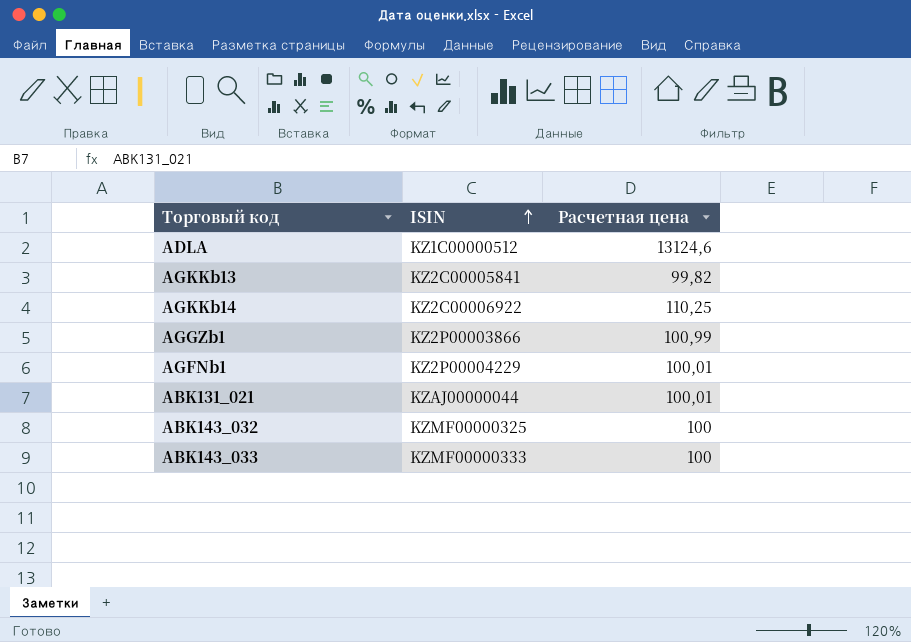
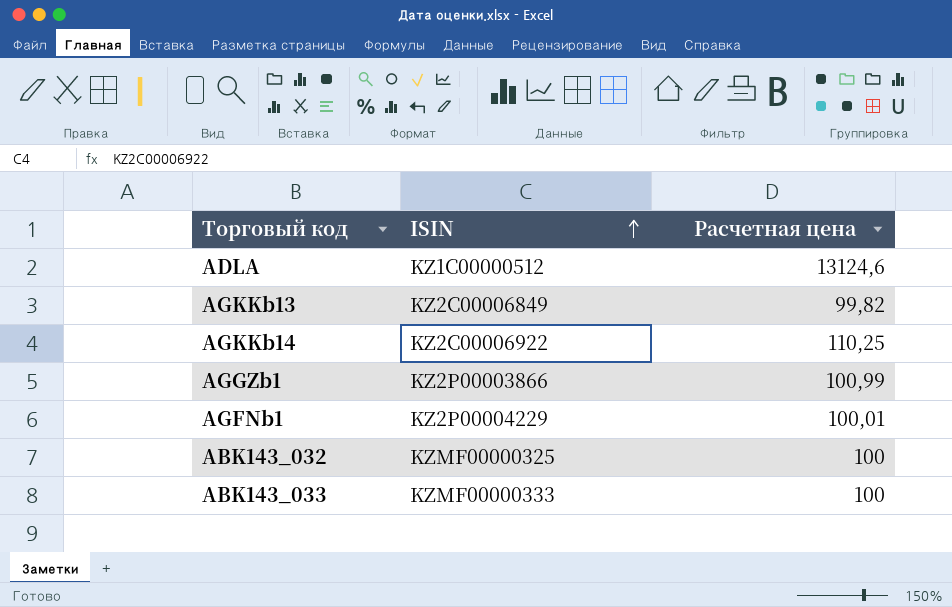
row ABK131_021: KZAJ00000044 | 100,01 -> none
AGKKb13 | ISIN: KZ2C00005841 -> KZ2C00006849

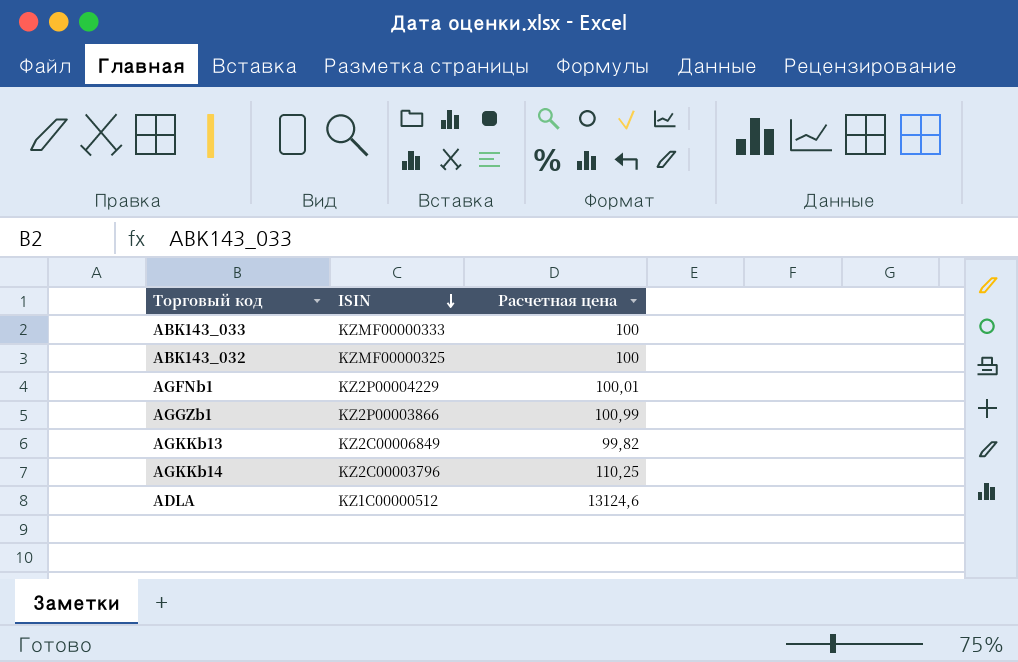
row order: ISIN ascending -> ISIN descending
AGKKb14 | ISIN: KZ2C00006922 -> KZ2C00003796

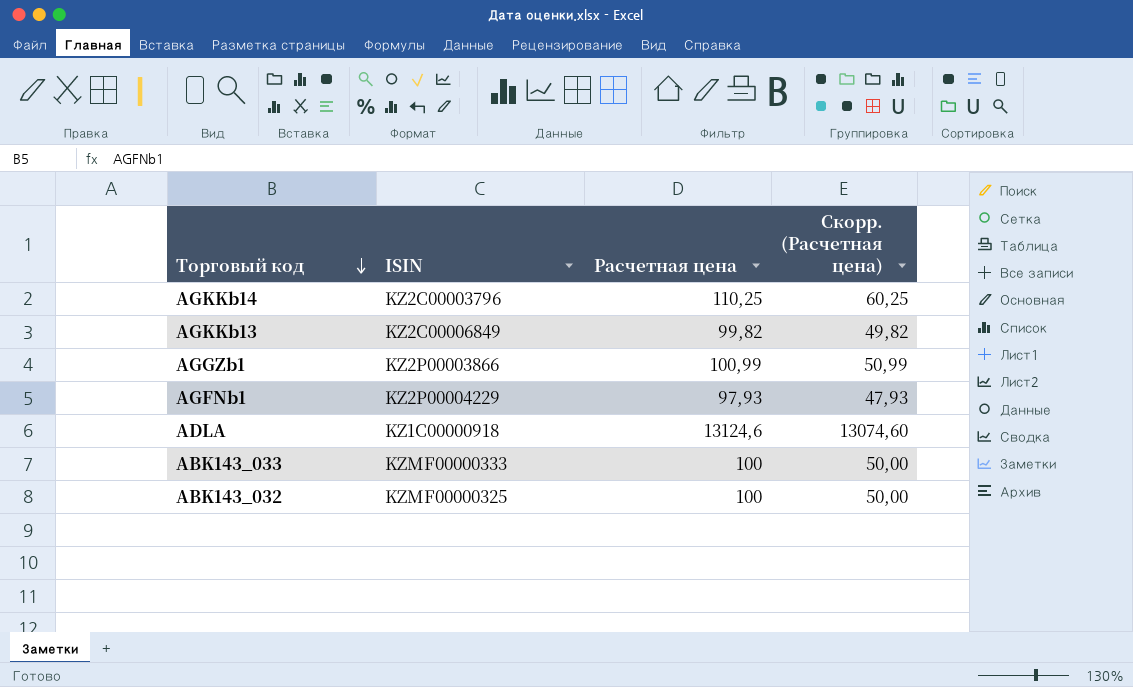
row order: ISIN descending -> Торговый код descending
column Скорр. (Расчетная цена) | formula: none -> [Расчетная цена] - 50
AGFNb1 | Расчетная цена: 100,01 -> 97,93
ADLA | ISIN: KZ1C00000512 -> KZ1C00000918

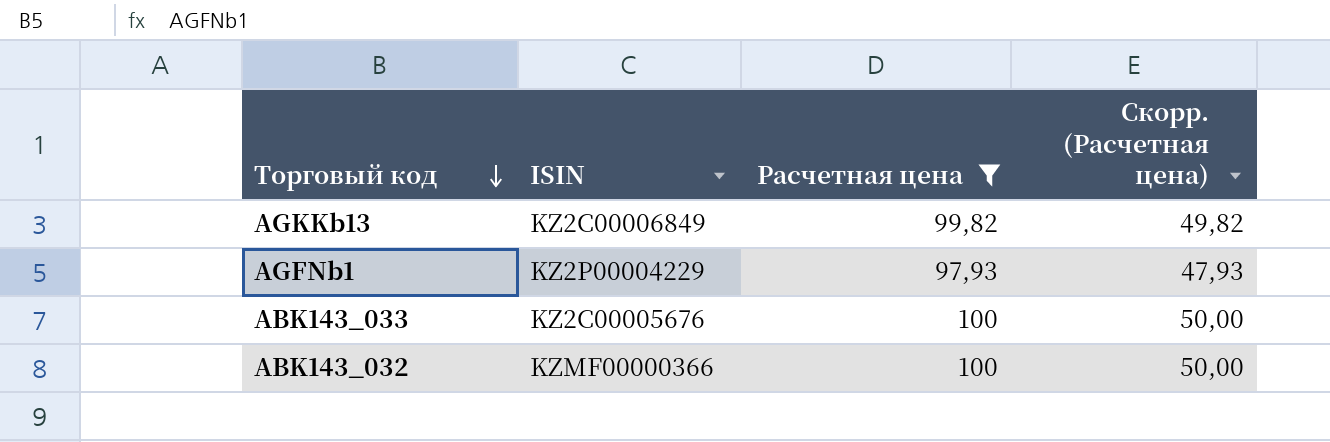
filter: none -> Расчетная цена <= 100
ABK143_033 | ISIN: KZMF00000333 -> KZ2C00005676
ABK143_032 | ISIN: KZMF00000325 -> KZMF00000366

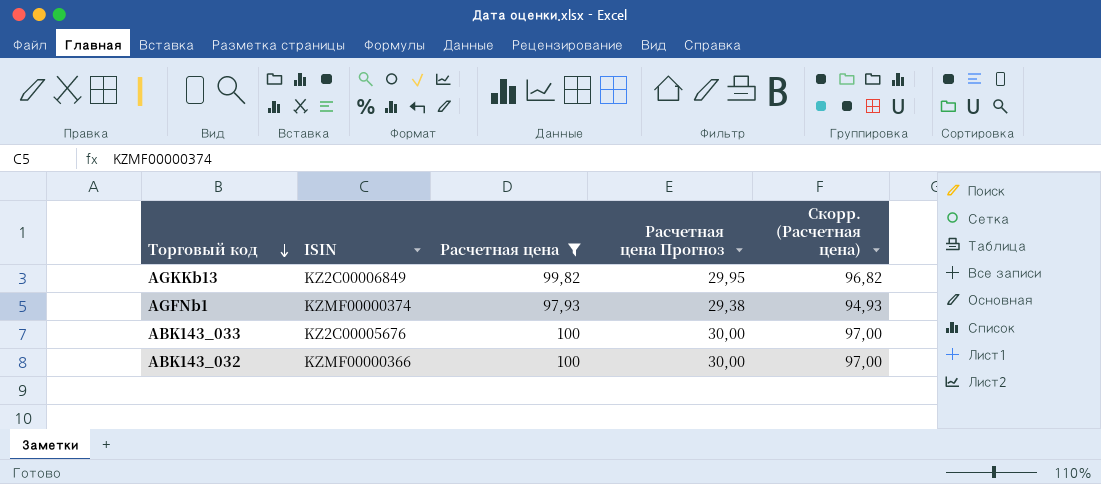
column Расчетная цена Прогноз | formula: none -> [Расчетная цена] * 0,3
column Скорр. (Расчетная цена) | formula: [Расчетная цена] - 50 -> [Расчетная цена] - 3
AGFNb1 | ISIN: KZ2P00004229 -> KZMF00000374

